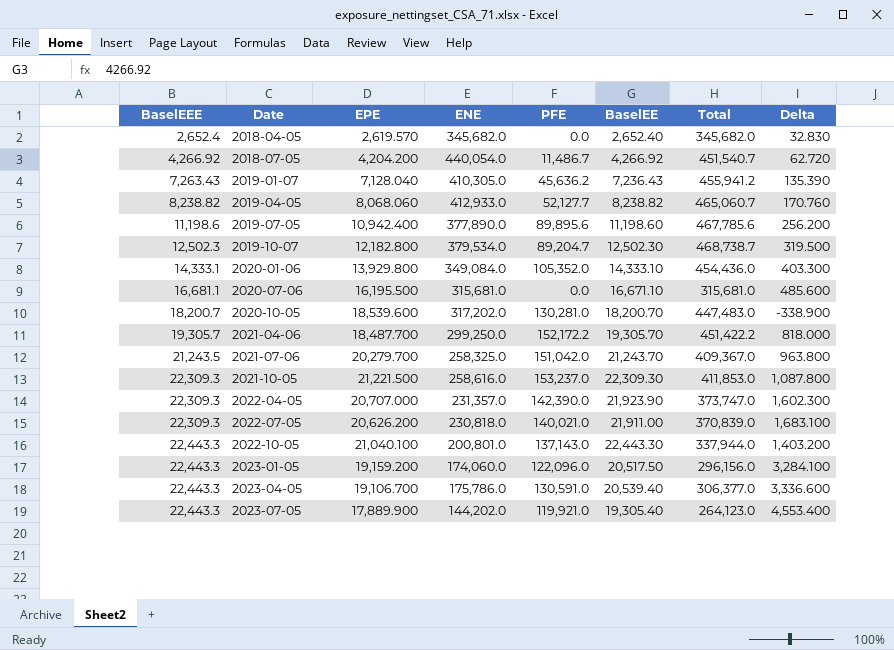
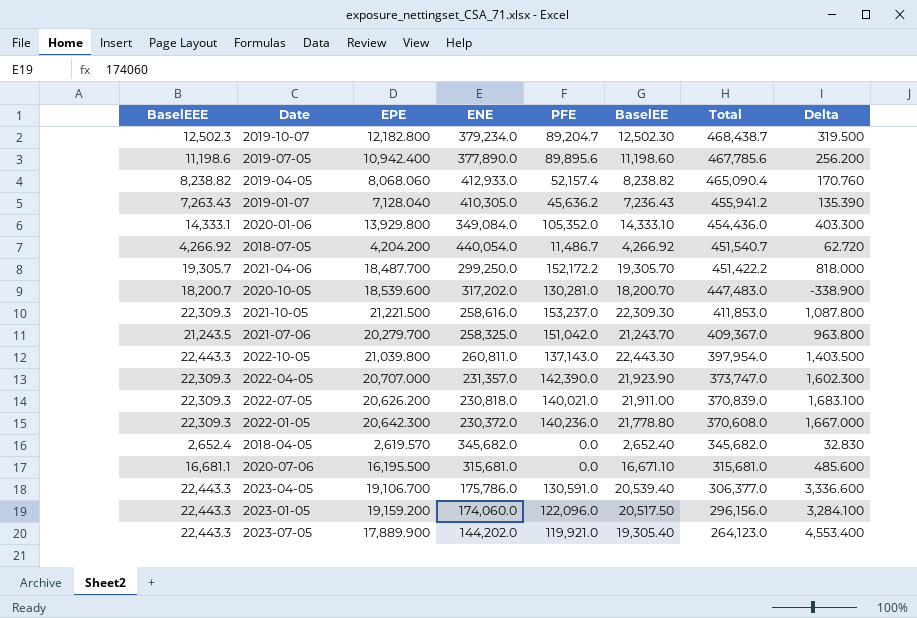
row order: BaselEEE ascending -> Total descending
2019-10-07 | ENE: 379,534.0 -> 379,234.0
2019-10-07 | Total: 468,738.7 -> 468,438.7
2019-04-05 | PFE: 52,127.7 -> 52,157.4
2019-04-05 | Total: 465,060.7 -> 465,090.4
2022-10-05 | EPE: 21,040.100 -> 21,039.800
2022-10-05 | ENE: 200,801.0 -> 260,811.0
2022-10-05 | Total: 337,944.0 -> 397,954.0
2022-10-05 | Delta: 1,403.200 -> 1,403.500
row 2022-01-05: none -> 22,309.3 | 20,642.300 | 230,372.0 | 140,236.0 | 21,778.80 | 370,608.0 | 1,667.000

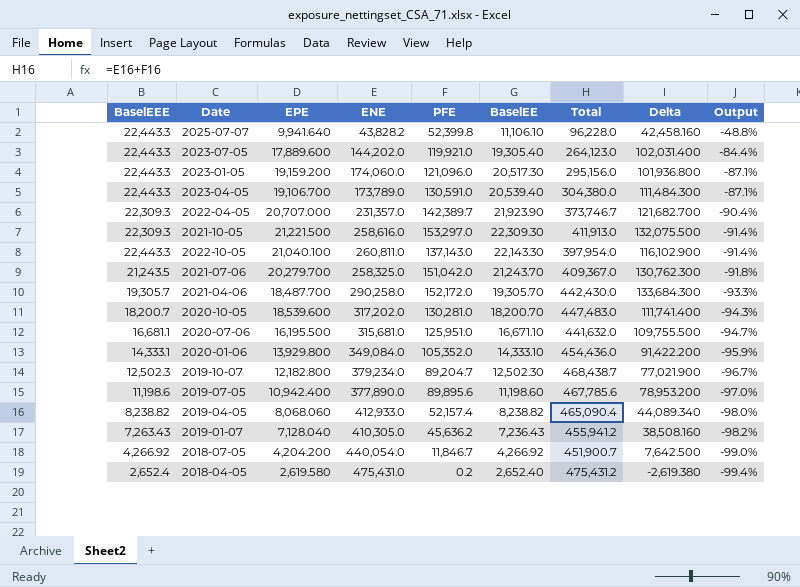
row order: Total descending -> Output descending
column Delta | formula: [BaselEEE] - [EPE] -> [PFE] - [EPE]
column Output | formula: none -> ([BaselEEE] - [ENE]) / [ENE]
row 2022-07-05: 22,309.3 | 20,626.200 | 230,818.0 | 140,021.0 | 21,911.00 | 370,839.0 | 1,683.100 -> none
row 2022-01-05: 22,309.3 | 20,642.300 | 230,372.0 | 140,236.0 | 21,778.80 | 370,608.0 | 1,667.000 -> none
row 2025-07-07: none -> 22,443.3 | 9,941.640 | 43,828.2 | 52,399.8 | 11,106.10 | 96,228.0 | 42,458.160 | -48.8%
2023-07-05 | EPE: 17,889.900 -> 17,889.600
2023-01-05 | PFE: 122,096.0 -> 121,096.0
2023-01-05 | BaselEE: 20,517.50 -> 20,517.30
2023-01-05 | Total: 296,156.0 -> 295,156.0
2023-04-05 | ENE: 175,786.0 -> 173,789.0
2023-04-05 | Total: 306,377.0 -> 304,380.0
2022-04-05 | PFE: 142,390.0 -> 142,389.7
2022-04-05 | Total: 373,747.0 -> 373,746.7
2021-10-05 | PFE: 153,237.0 -> 153,297.0
2021-10-05 | Total: 411,853.0 -> 411,913.0
2022-10-05 | EPE: 21,039.800 -> 21,040.100
2022-10-05 | BaselEE: 22,443.30 -> 22,143.30
2021-04-06 | ENE: 299,250.0 -> 290,258.0
2021-04-06 | PFE: 152,172.2 -> 152,172.0
2021-04-06 | Total: 451,422.2 -> 442,430.0
2020-07-06 | PFE: 0.0 -> 125,951.0
2020-07-06 | Total: 315,681.0 -> 441,632.0
2018-07-05 | PFE: 11,486.7 -> 11,846.7
2018-07-05 | Total: 451,540.7 -> 451,900.7
2018-04-05 | EPE: 2,619.570 -> 2,619.580
2018-04-05 | ENE: 345,682.0 -> 475,431.0
2018-04-05 | PFE: 0.0 -> 0.2
2018-04-05 | Total: 345,682.0 -> 475,431.2

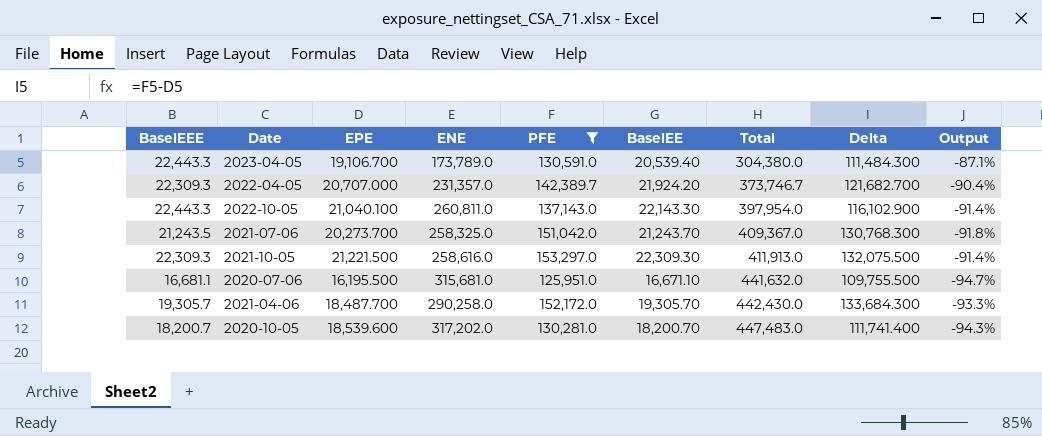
filter: none -> PFE >= 125,951.0
row order: Output descending -> Total ascending
2022-04-05 | BaselEE: 21,923.90 -> 21,924.20
2021-07-06 | EPE: 20,279.700 -> 20,273.700
2021-07-06 | Delta: 130,762.300 -> 130,768.300

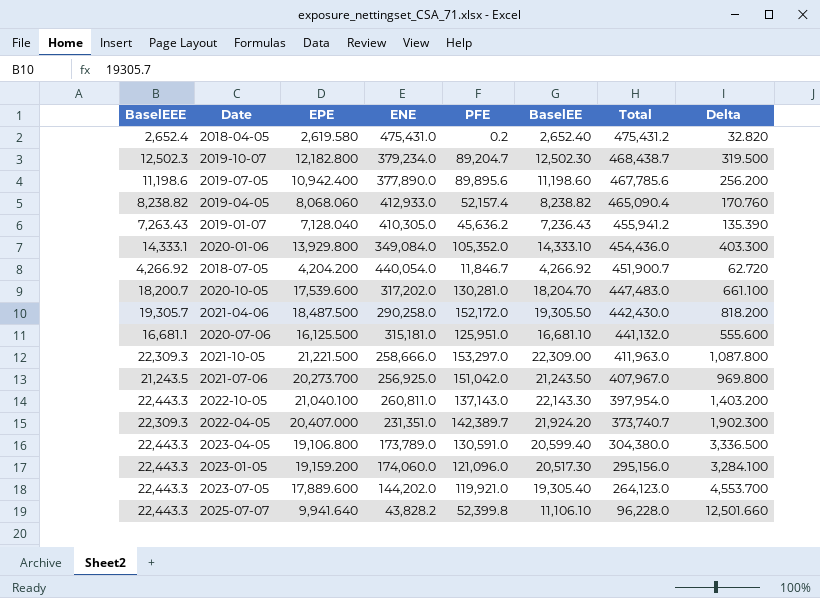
filter: PFE >= 125,951.0 -> none
row order: Total ascending -> Total descending
column Output | formula: ([BaselEEE] - [ENE]) / [ENE] -> none
column Delta | formula: [PFE] - [EPE] -> [BaselEEE] - [EPE]
2020-10-05 | EPE: 18,539.600 -> 17,539.600
2020-10-05 | BaselEE: 18,200.70 -> 18,204.70
2021-04-06 | EPE: 18,487.700 -> 18,487.500
2021-04-06 | BaselEE: 19,305.70 -> 19,305.50
2020-07-06 | EPE: 16,195.500 -> 16,125.500
2020-07-06 | ENE: 315,681.0 -> 315,181.0
2020-07-06 | BaselEE: 16,671.10 -> 16,681.10
2020-07-06 | Total: 441,632.0 -> 441,132.0
2021-10-05 | ENE: 258,616.0 -> 258,666.0
2021-10-05 | BaselEE: 22,309.30 -> 22,309.00
2021-10-05 | Total: 411,913.0 -> 411,963.0
2021-07-06 | ENE: 258,325.0 -> 256,925.0
2021-07-06 | BaselEE: 21,243.70 -> 21,243.50
2021-07-06 | Total: 409,367.0 -> 407,967.0
2022-04-05 | EPE: 20,707.000 -> 20,407.000
2022-04-05 | ENE: 231,357.0 -> 231,351.0
2022-04-05 | Total: 373,746.7 -> 373,740.7
2023-04-05 | EPE: 19,106.700 -> 19,106.800
2023-04-05 | BaselEE: 20,539.40 -> 20,599.40

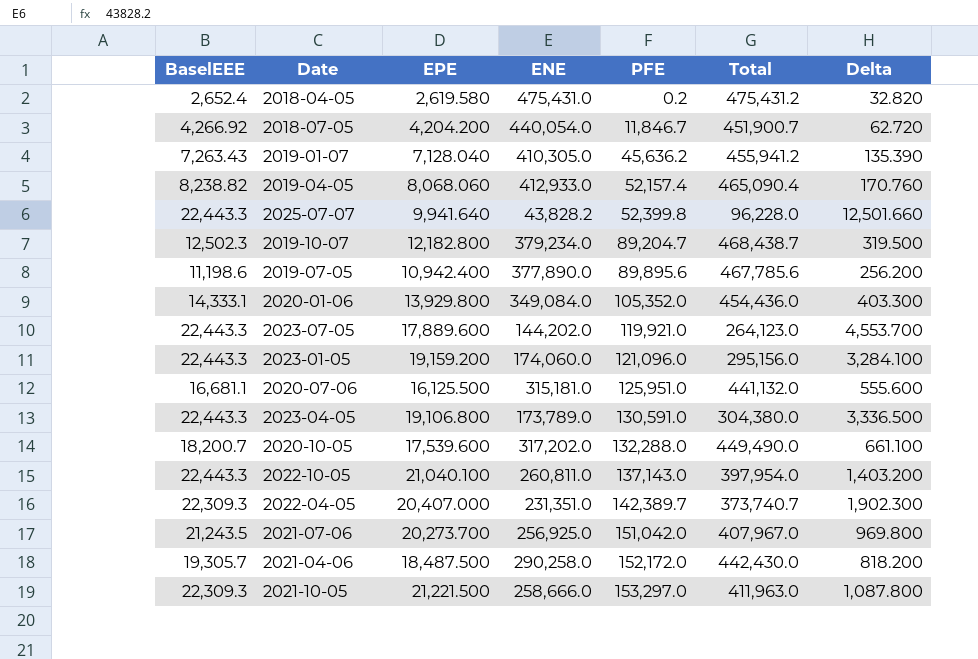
row order: Total descending -> PFE ascending
column BaselEE | position: 6 -> none
2020-10-05 | PFE: 130,281.0 -> 132,288.0
2020-10-05 | Total: 447,483.0 -> 449,490.0

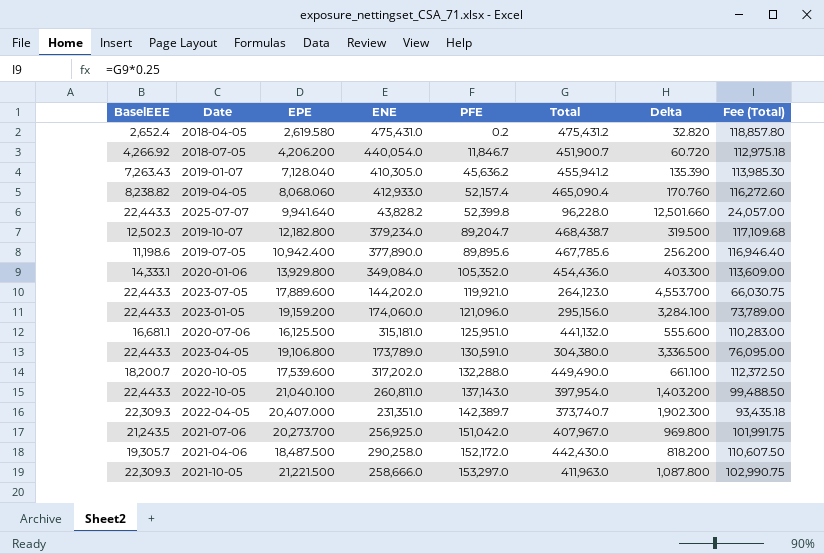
column Fee (Total) | formula: none -> [Total] * 0.25
2018-07-05 | EPE: 4,204.200 -> 4,206.200
2018-07-05 | Delta: 62.720 -> 60.720

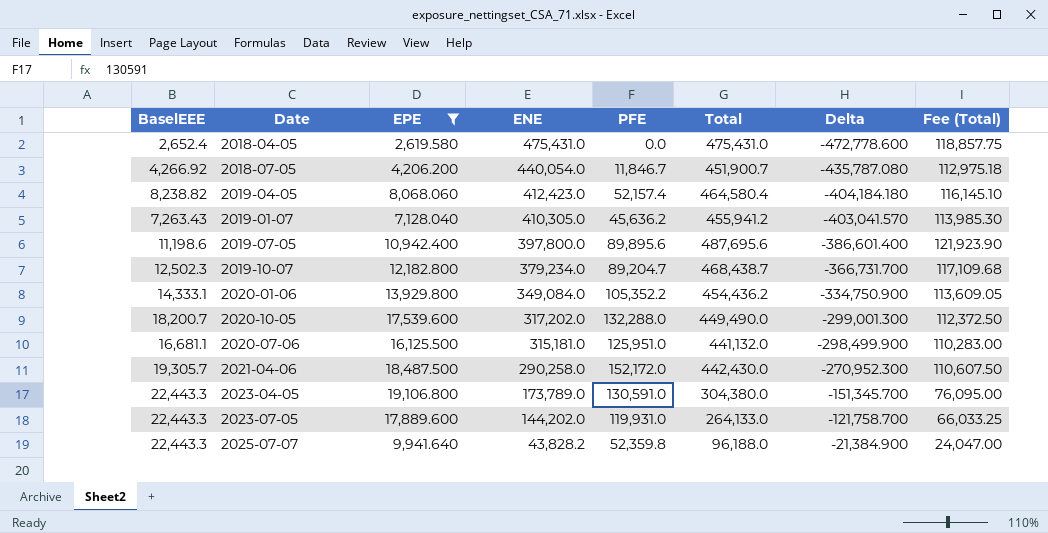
filter: none -> EPE <= 19,106.800
row order: PFE ascending -> ENE descending
column Delta | formula: [BaselEEE] - [EPE] -> [BaselEEE] - [ENE]
2018-04-05 | PFE: 0.2 -> 0.0
2018-04-05 | Total: 475,431.2 -> 475,431.0
2018-04-05 | Fee (Total): 118,857.80 -> 118,857.75
2019-04-05 | ENE: 412,933.0 -> 412,423.0
2019-04-05 | Total: 465,090.4 -> 464,580.4
2019-04-05 | Fee (Total): 116,272.60 -> 116,145.10
2019-07-05 | ENE: 377,890.0 -> 397,800.0
2019-07-05 | Total: 467,785.6 -> 487,695.6
2019-07-05 | Fee (Total): 116,946.40 -> 121,923.90
2020-01-06 | PFE: 105,352.0 -> 105,352.2
2020-01-06 | Total: 454,436.0 -> 454,436.2
2020-01-06 | Fee (Total): 113,609.00 -> 113,609.05
2023-07-05 | PFE: 119,921.0 -> 119,931.0
2023-07-05 | Total: 264,123.0 -> 264,133.0
2023-07-05 | Fee (Total): 66,030.75 -> 66,033.25
2025-07-07 | PFE: 52,399.8 -> 52,359.8
2025-07-07 | Total: 96,228.0 -> 96,188.0
2025-07-07 | Fee (Total): 24,057.00 -> 24,047.00

